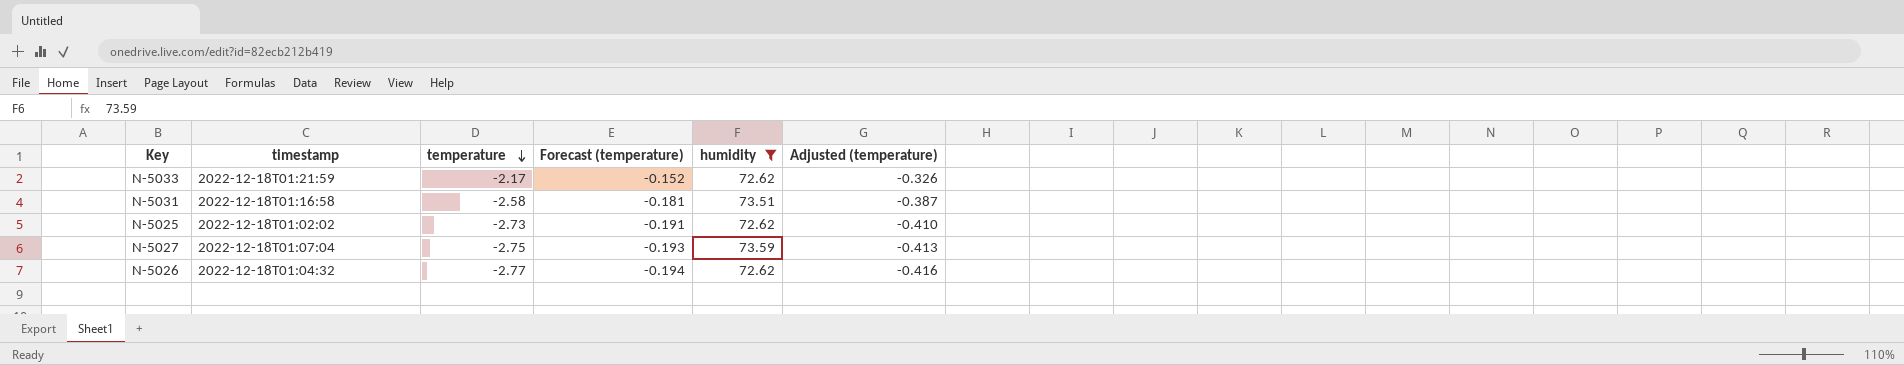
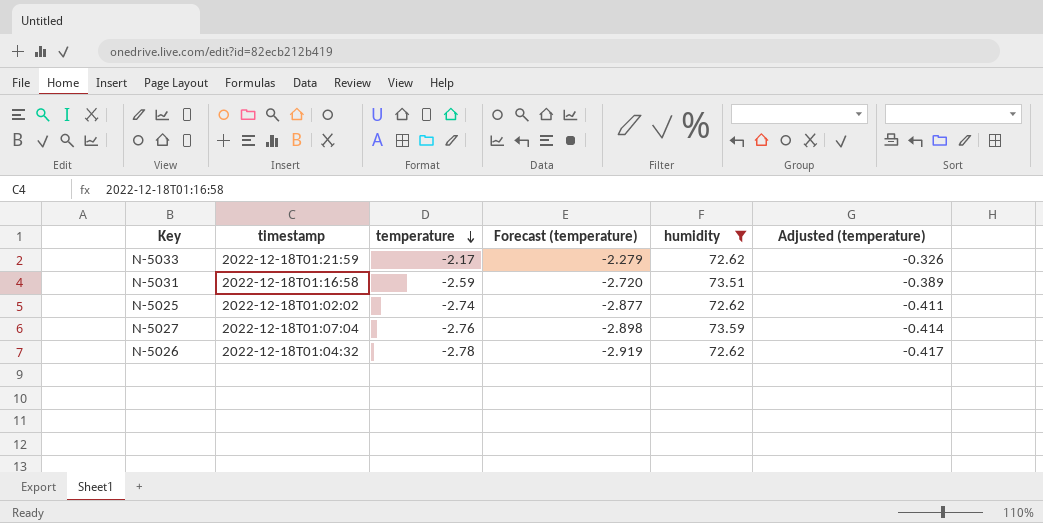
column Forecast (temperature) | formula: [temperature] * 0.07 -> [temperature] * 1.05
N-5031 | temperature: -2.58 -> -2.59
N-5031 | Adjusted (temperature): -0.387 -> -0.389
N-5025 | temperature: -2.73 -> -2.74
N-5025 | Adjusted (temperature): -0.410 -> -0.411
N-5027 | temperature: -2.75 -> -2.76
N-5027 | Adjusted (temperature): -0.413 -> -0.414
N-5026 | temperature: -2.77 -> -2.78
N-5026 | Adjusted (temperature): -0.416 -> -0.417

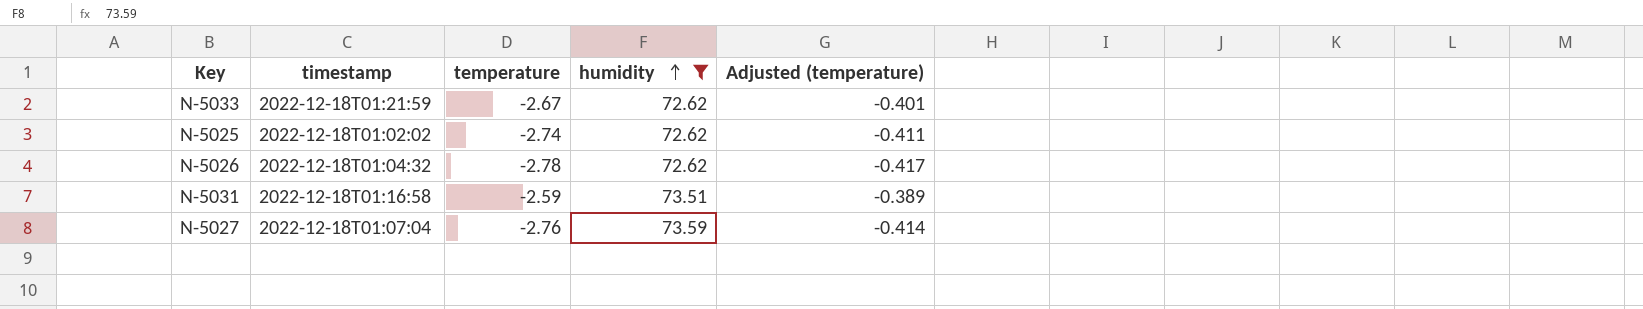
row order: temperature descending -> humidity ascending
column Forecast (temperature) | formula: [temperature] * 1.05 -> none
N-5033 | temperature: -2.17 -> -2.67
N-5033 | Adjusted (temperature): -0.326 -> -0.401

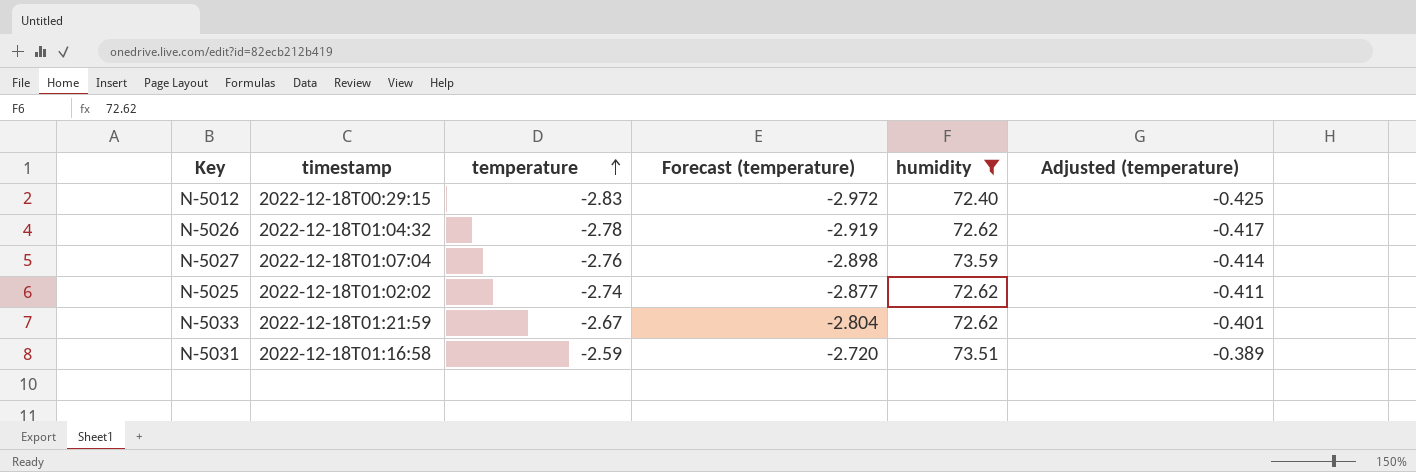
row order: humidity ascending -> temperature ascending
column Forecast (temperature) | formula: none -> [temperature] * 1.05
row N-5012: none -> 2022-12-18T00:29:15 | -2.83 | -2.972 | 72.40 | -0.425

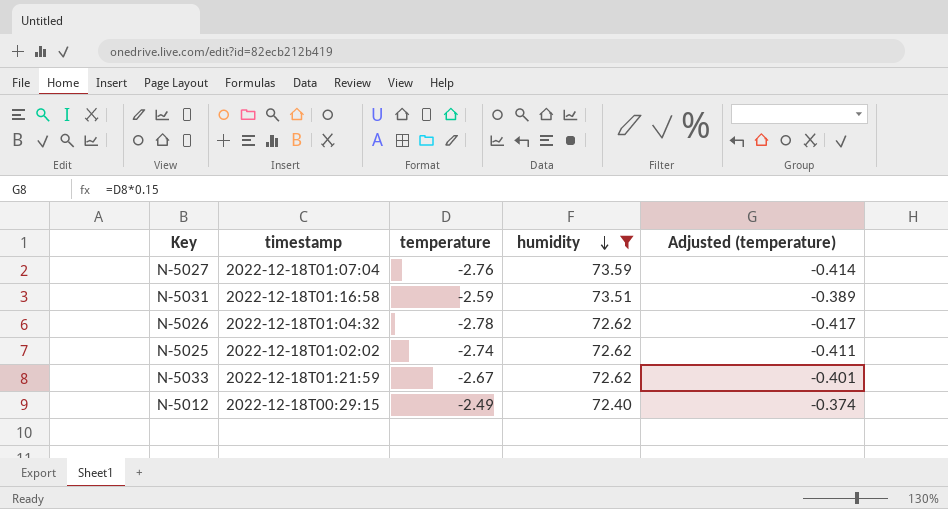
row order: temperature ascending -> humidity descending
column Forecast (temperature) | formula: [temperature] * 1.05 -> none
N-5012 | temperature: -2.83 -> -2.49
N-5012 | Adjusted (temperature): -0.425 -> -0.374

